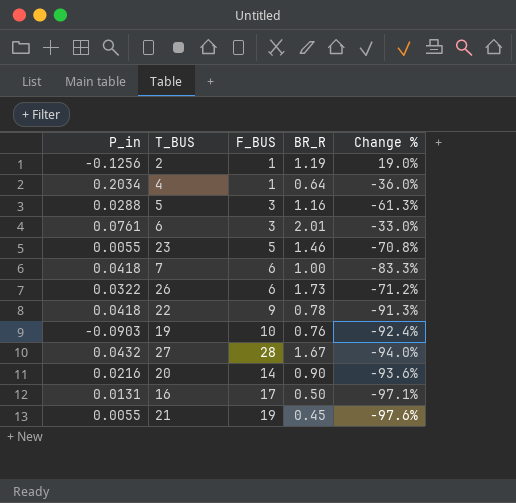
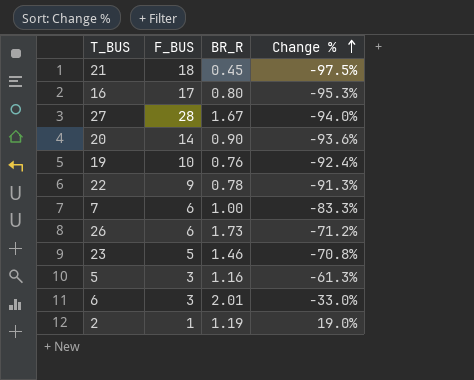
row order: none -> Change % ascending
column P_in | position: 1 -> none
row 4: 0.2034 | 1 | 0.64 | -36.0% -> none
21 | F_BUS: 19 -> 18
21 | Change %: -97.6% -> -97.5%
16 | BR_R: 0.50 -> 0.80
16 | Change %: -97.1% -> -95.3%

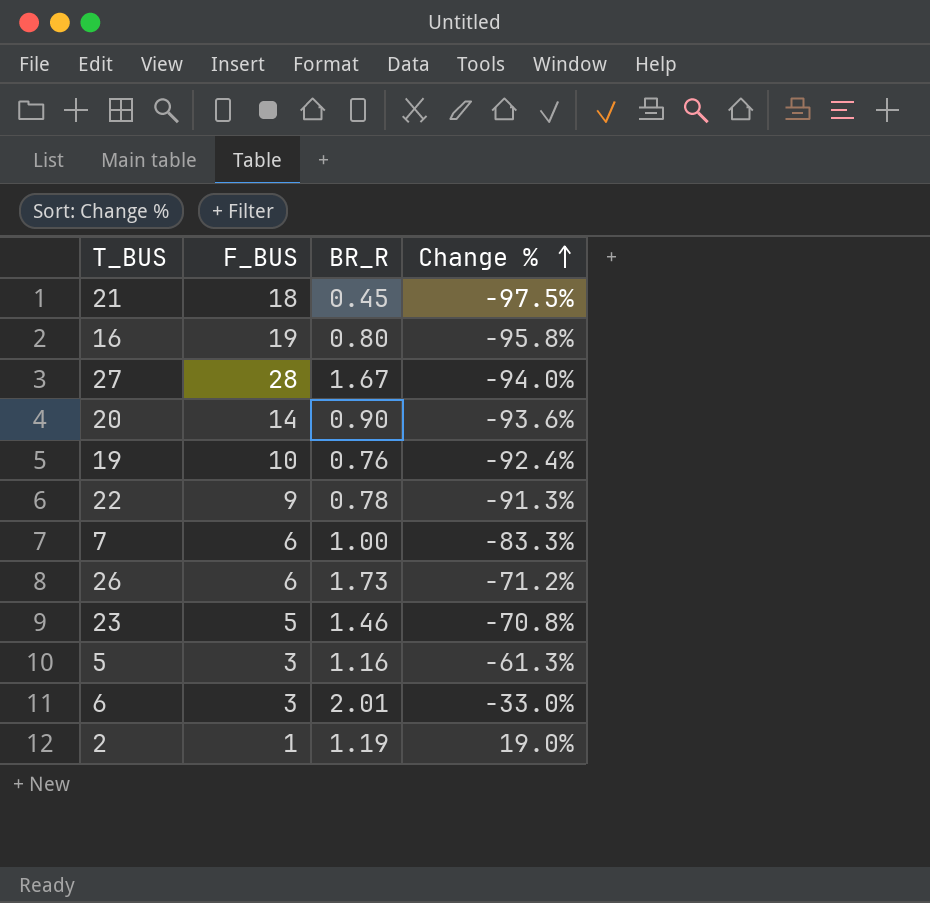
16 | F_BUS: 17 -> 19
16 | Change %: -95.3% -> -95.8%

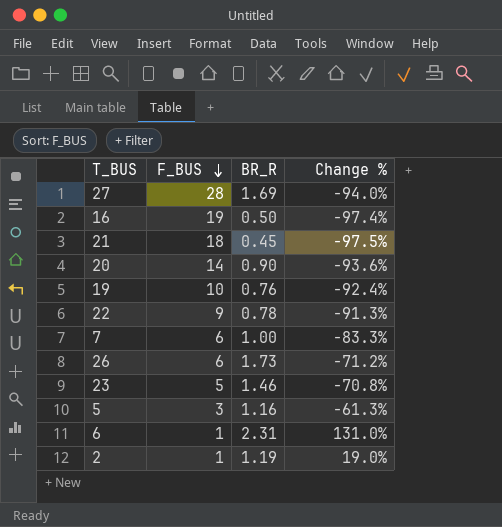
row order: Change % ascending -> F_BUS descending
27 | BR_R: 1.67 -> 1.69
16 | BR_R: 0.80 -> 0.50
16 | Change %: -95.8% -> -97.4%
6 | F_BUS: 3 -> 1
6 | BR_R: 2.01 -> 2.31
6 | Change %: -33.0% -> 131.0%

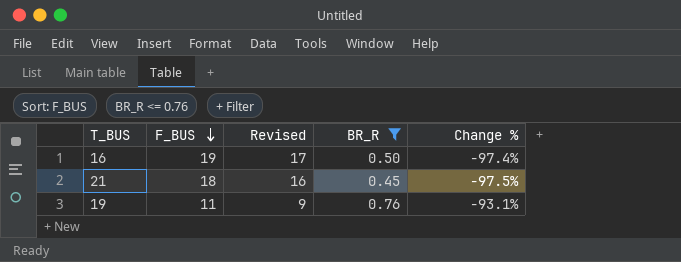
filter: none -> BR_R <= 0.76
column Revised | formula: none -> [F_BUS] - 2
19 | F_BUS: 10 -> 11
19 | Change %: -92.4% -> -93.1%

